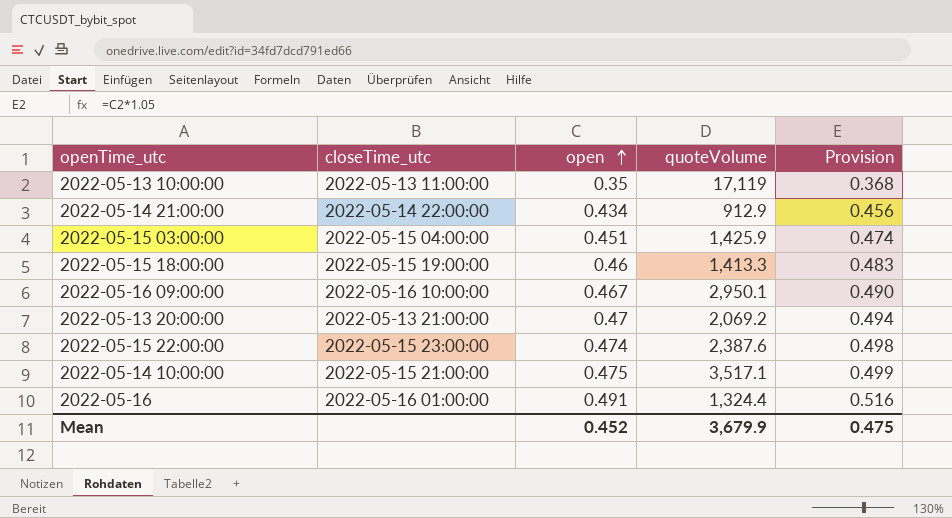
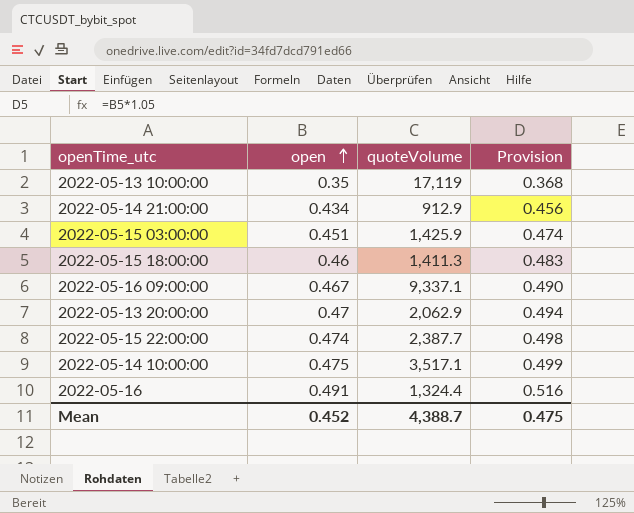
column closeTime_utc | position: 2 -> none
2022-05-15 18:00:00 | quoteVolume: 1,413.3 -> 1,411.3
2022-05-16 09:00:00 | quoteVolume: 2,950.1 -> 9,337.1
2022-05-13 20:00:00 | quoteVolume: 2,069.2 -> 2,062.9
2022-05-15 22:00:00 | quoteVolume: 2,387.6 -> 2,387.7
Mean | quoteVolume: 3,679.9 -> 4,388.7

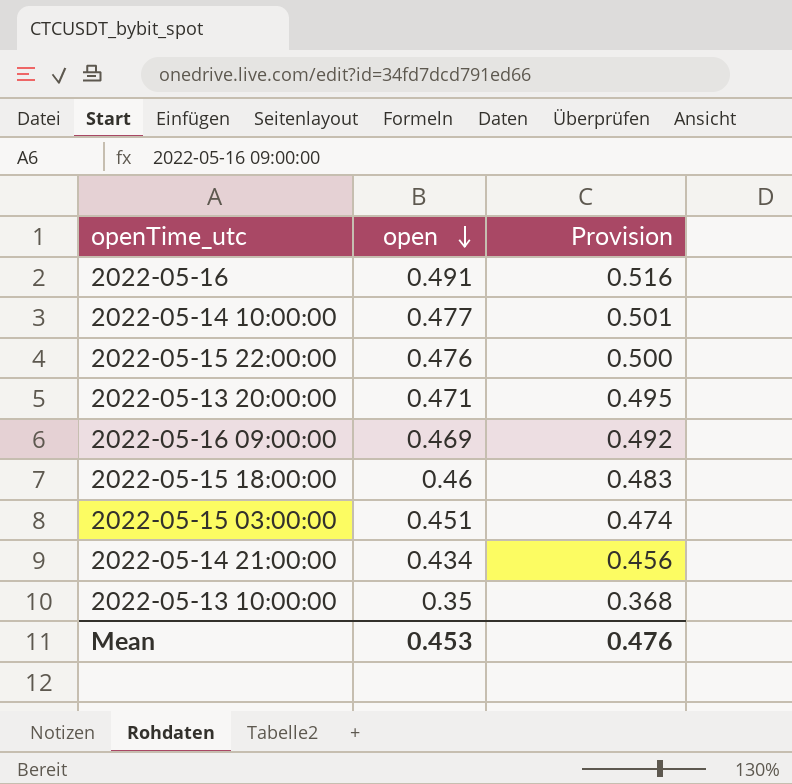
row order: open ascending -> open descending
column quoteVolume | position: 3 -> none
2022-05-14 10:00:00 | open: 0.475 -> 0.477
2022-05-14 10:00:00 | Provision: 0.499 -> 0.501
2022-05-15 22:00:00 | open: 0.474 -> 0.476
2022-05-15 22:00:00 | Provision: 0.498 -> 0.500
2022-05-13 20:00:00 | open: 0.47 -> 0.471
2022-05-13 20:00:00 | Provision: 0.494 -> 0.495
2022-05-16 09:00:00 | open: 0.467 -> 0.469
2022-05-16 09:00:00 | Provision: 0.490 -> 0.492
Mean | open: 0.452 -> 0.453
Mean | Provision: 0.475 -> 0.476

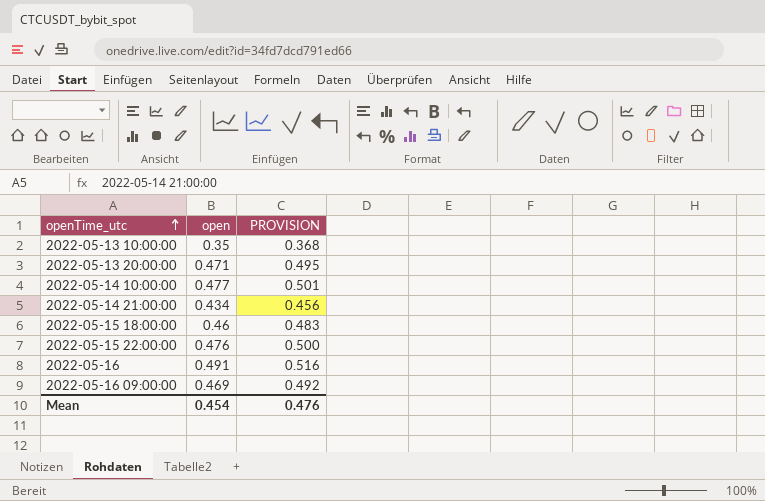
row order: open descending -> openTime_utc ascending
column name: Provision -> PROVISION
row 2022-05-15 03:00:00: 0.451 | 0.474 -> none
Mean | open: 0.453 -> 0.454

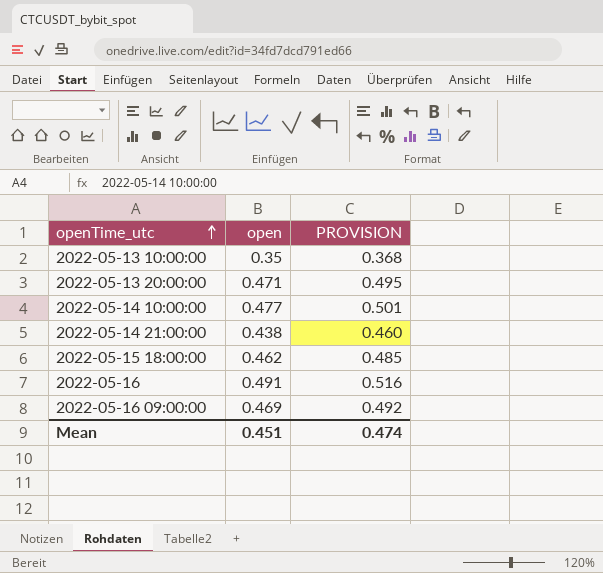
row 2022-05-15 22:00:00: 0.476 | 0.500 -> none
2022-05-14 21:00:00 | open: 0.434 -> 0.438
2022-05-14 21:00:00 | PROVISION: 0.456 -> 0.460
2022-05-15 18:00:00 | open: 0.46 -> 0.462
2022-05-15 18:00:00 | PROVISION: 0.483 -> 0.485
Mean | open: 0.454 -> 0.451
Mean | PROVISION: 0.476 -> 0.474

